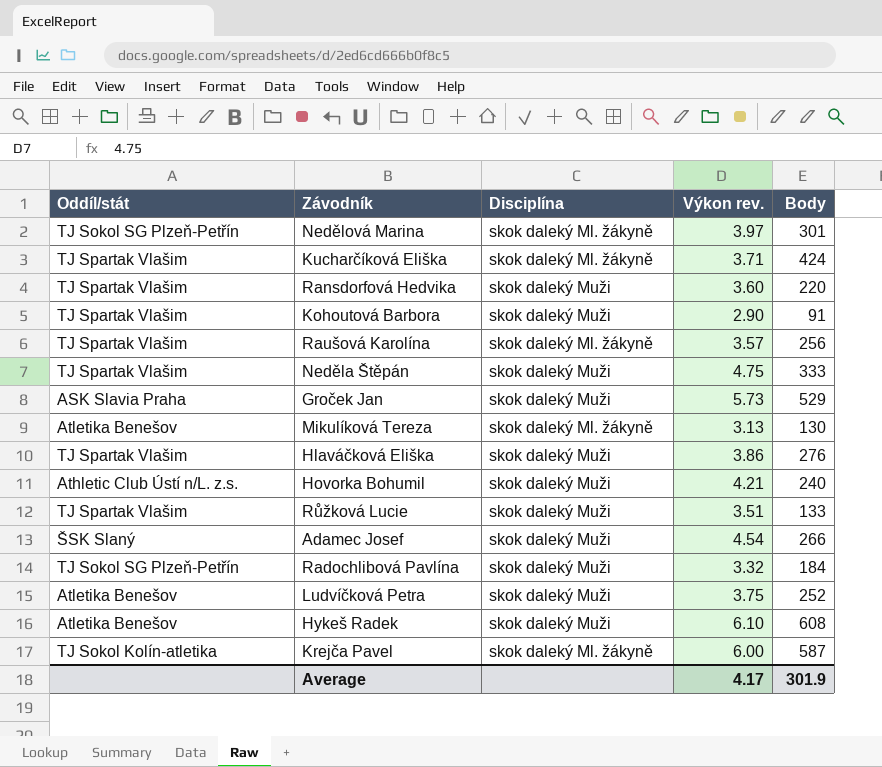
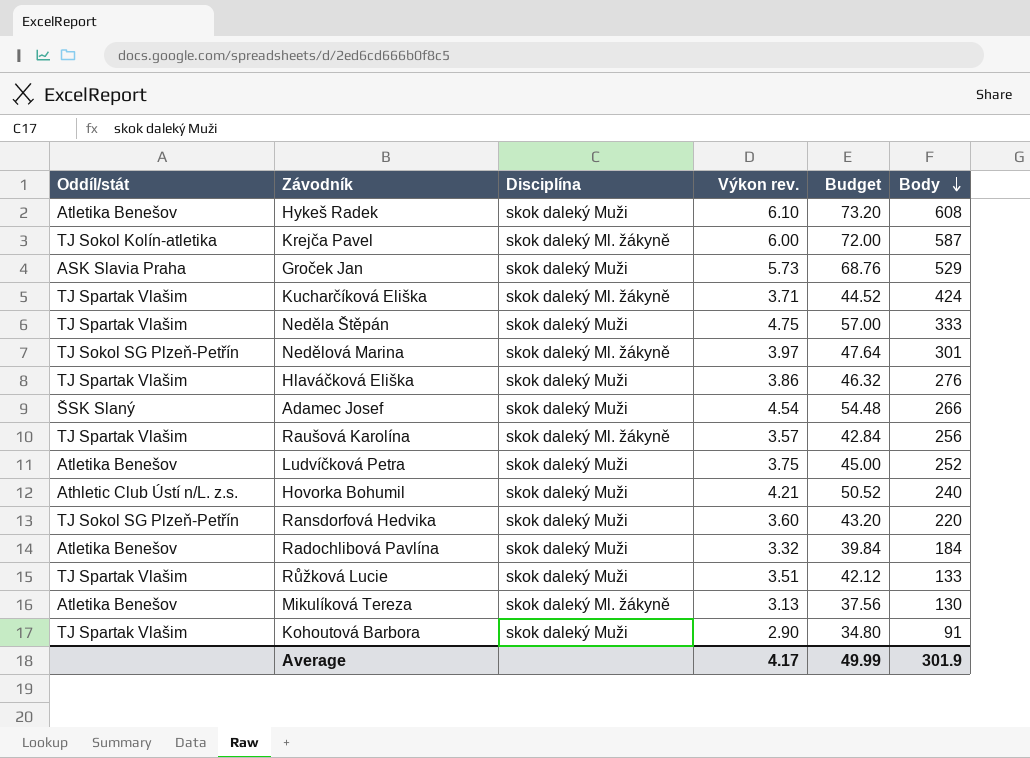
row order: none -> Body descending
column Budget | formula: none -> [Výkon rev.] * 12
Ransdorfová Hedvika | Oddíl/stát: TJ Spartak Vlašim -> TJ Sokol SG Plzeň-Petřín
Radochlibová Pavlína | Oddíl/stát: TJ Sokol SG Plzeň-Petřín -> Atletika Benešov

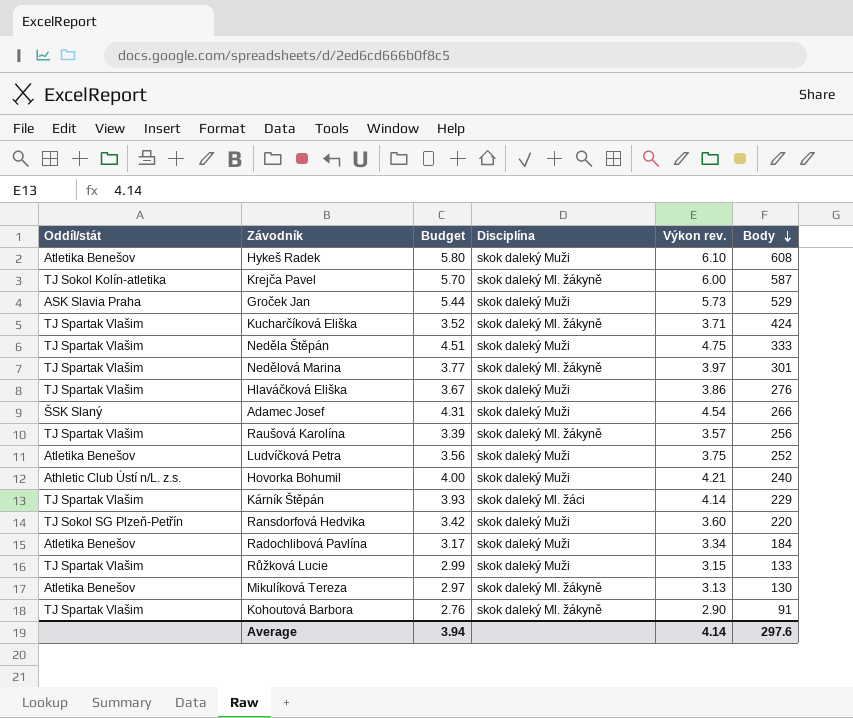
column Budget | formula: [Výkon rev.] * 12 -> [Výkon rev.] * 0.95
column Budget | position: 5 -> 3
Nedělová Marina | Oddíl/stát: TJ Sokol SG Plzeň-Petřín -> TJ Spartak Vlašim
row Kárník Štěpán: none -> TJ Spartak Vlašim | 3.93 | skok daleký Ml. žáci | 4.14 | 229
Radochlibová Pavlína | Výkon rev.: 3.32 -> 3.34
Růžková Lucie | Výkon rev.: 3.51 -> 3.15
Kohoutová Barbora | Disciplína: skok daleký Muži -> skok daleký Ml. žákyně
Average | Budget: 49.99 -> 3.94
Average | Výkon rev.: 4.17 -> 4.14
Average | Body: 301.9 -> 297.6

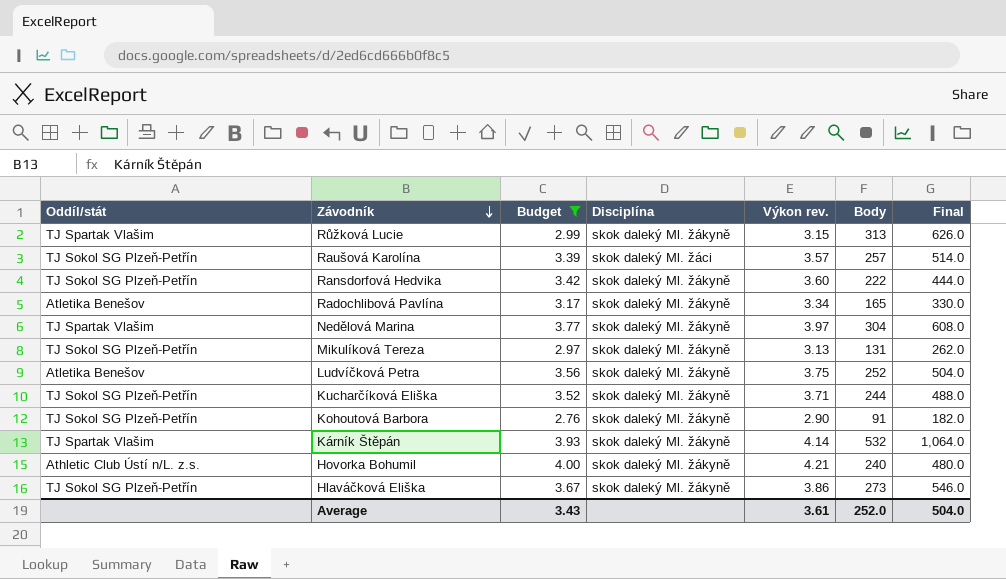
filter: none -> Budget <= 4.00
row order: Body descending -> Závodník descending
column Final | formula: none -> [Body] * 2
Růžková Lucie | Disciplína: skok daleký Muži -> skok daleký Ml. žákyně
Růžková Lucie | Body: 133 -> 313
Raušová Karolína | Oddíl/stát: TJ Spartak Vlašim -> TJ Sokol SG Plzeň-Petřín
Raušová Karolína | Disciplína: skok daleký Ml. žákyně -> skok daleký Ml. žáci
Raušová Karolína | Body: 256 -> 257
Ransdorfová Hedvika | Disciplína: skok daleký Muži -> skok daleký Ml. žákyně
Ransdorfová Hedvika | Body: 220 -> 222
Radochlibová Pavlína | Disciplína: skok daleký Muži -> skok daleký Ml. žákyně
Radochlibová Pavlína | Body: 184 -> 165
Nedělová Marina | Body: 301 -> 304
Mikulíková Tereza | Oddíl/stát: Atletika Benešov -> TJ Sokol SG Plzeň-Petřín
Mikulíková Tereza | Body: 130 -> 131
Ludvíčková Petra | Disciplína: skok daleký Muži -> skok daleký Ml. žákyně
Kucharčíková Eliška | Oddíl/stát: TJ Spartak Vlašim -> TJ Sokol SG Plzeň-Petřín
Kucharčíková Eliška | Body: 424 -> 244
Kohoutová Barbora | Oddíl/stát: TJ Spartak Vlašim -> TJ Sokol SG Plzeň-Petřín
Kárník Štěpán | Disciplína: skok daleký Ml. žáci -> skok daleký Ml. žákyně
Kárník Štěpán | Body: 229 -> 532
Hovorka Bohumil | Disciplína: skok daleký Muži -> skok daleký Ml. žákyně
Hlaváčková Eliška | Oddíl/stát: TJ Spartak Vlašim -> TJ Sokol SG Plzeň-Petřín
Hlaváčková Eliška | Disciplína: skok daleký Muži -> skok daleký Ml. žákyně
Hlaváčková Eliška | Body: 276 -> 273
Average | Budget: 3.94 -> 3.43
Average | Výkon rev.: 4.14 -> 3.61
Average | Body: 297.6 -> 252.0

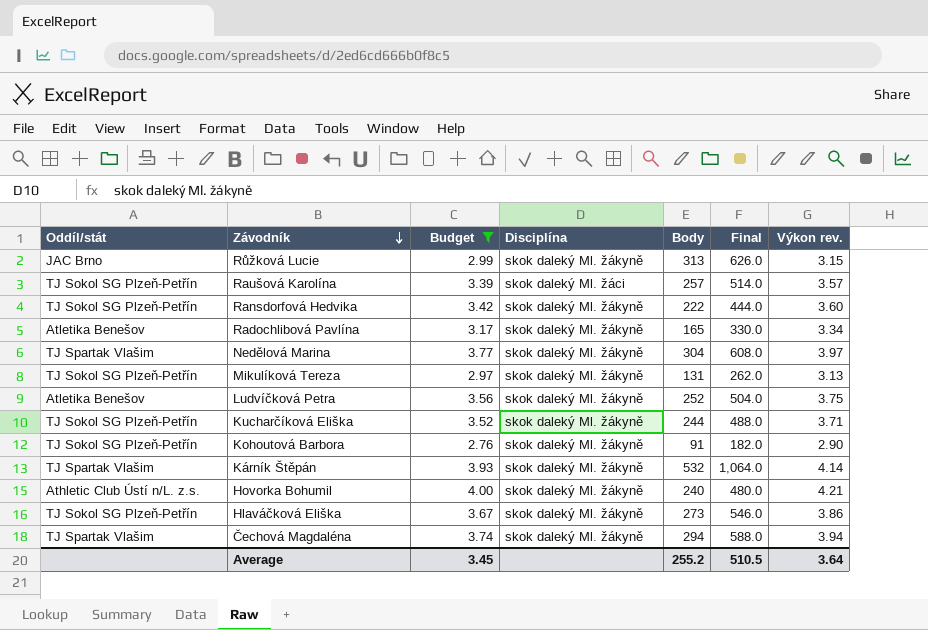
column Výkon rev. | position: 5 -> 7
Růžková Lucie | Oddíl/stát: TJ Spartak Vlašim -> JAC Brno
row Čechová Magdaléna: none -> TJ Spartak Vlašim | 3.74 | skok daleký Ml. žákyně | 294 | 588.0 | 3.94
Average | Budget: 3.43 -> 3.45
Average | Body: 252.0 -> 255.2
Average | Final: 504.0 -> 510.5
Average | Výkon rev.: 3.61 -> 3.64

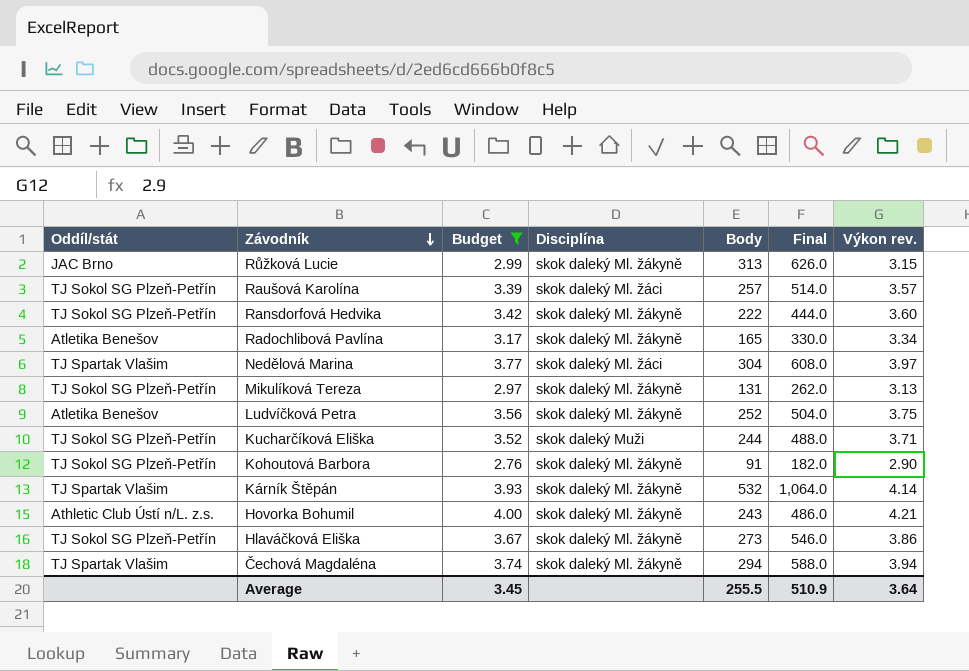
Nedělová Marina | Disciplína: skok daleký Ml. žákyně -> skok daleký Ml. žáci
Kucharčíková Eliška | Disciplína: skok daleký Ml. žákyně -> skok daleký Muži
Hovorka Bohumil | Body: 240 -> 243
Hovorka Bohumil | Final: 480.0 -> 486.0
Average | Body: 255.2 -> 255.5
Average | Final: 510.5 -> 510.9

